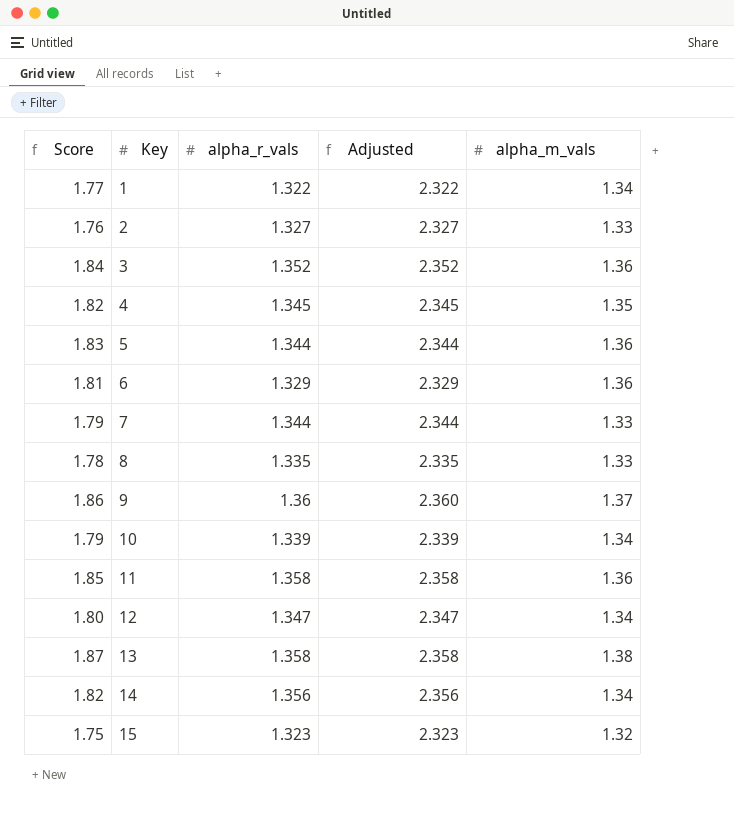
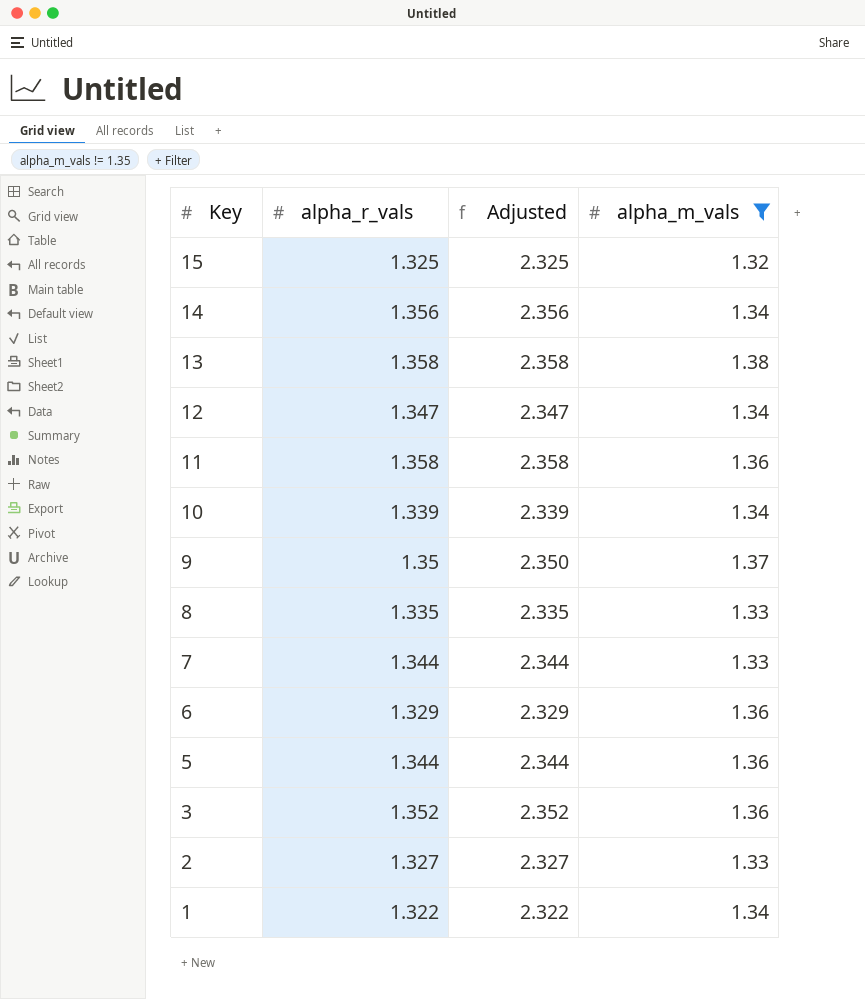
filter: none -> alpha_m_vals != 1.35
row order: Key ascending -> Key descending
column Score | formula: [alpha_r_vals] * [alpha_m_vals] -> none
15 | alpha_r_vals: 1.323 -> 1.325
15 | Adjusted: 2.323 -> 2.325
9 | alpha_r_vals: 1.36 -> 1.35
9 | Adjusted: 2.360 -> 2.350

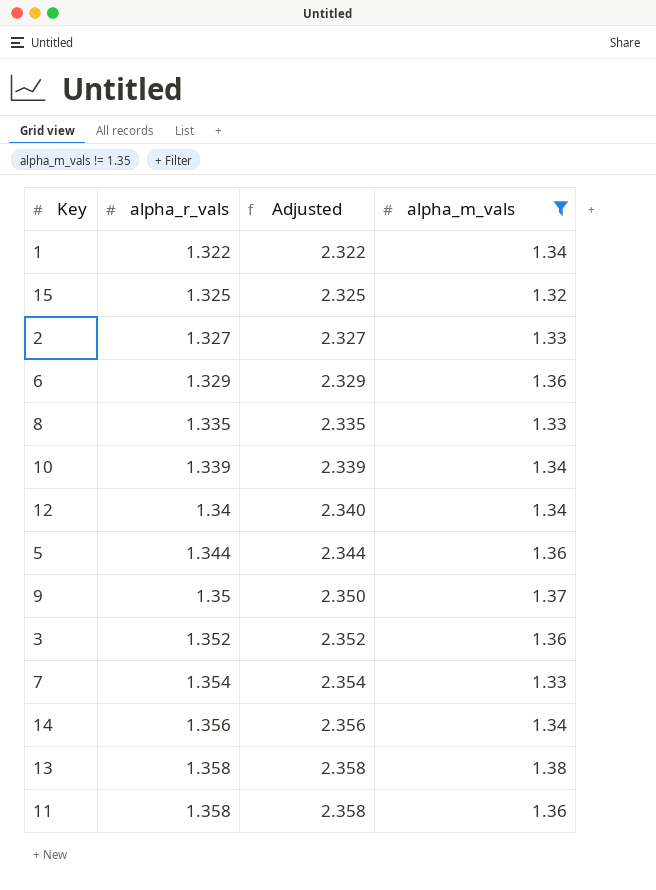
row order: Key descending -> alpha_r_vals ascending
12 | alpha_r_vals: 1.347 -> 1.34
12 | Adjusted: 2.347 -> 2.340
7 | alpha_r_vals: 1.344 -> 1.354
7 | Adjusted: 2.344 -> 2.354

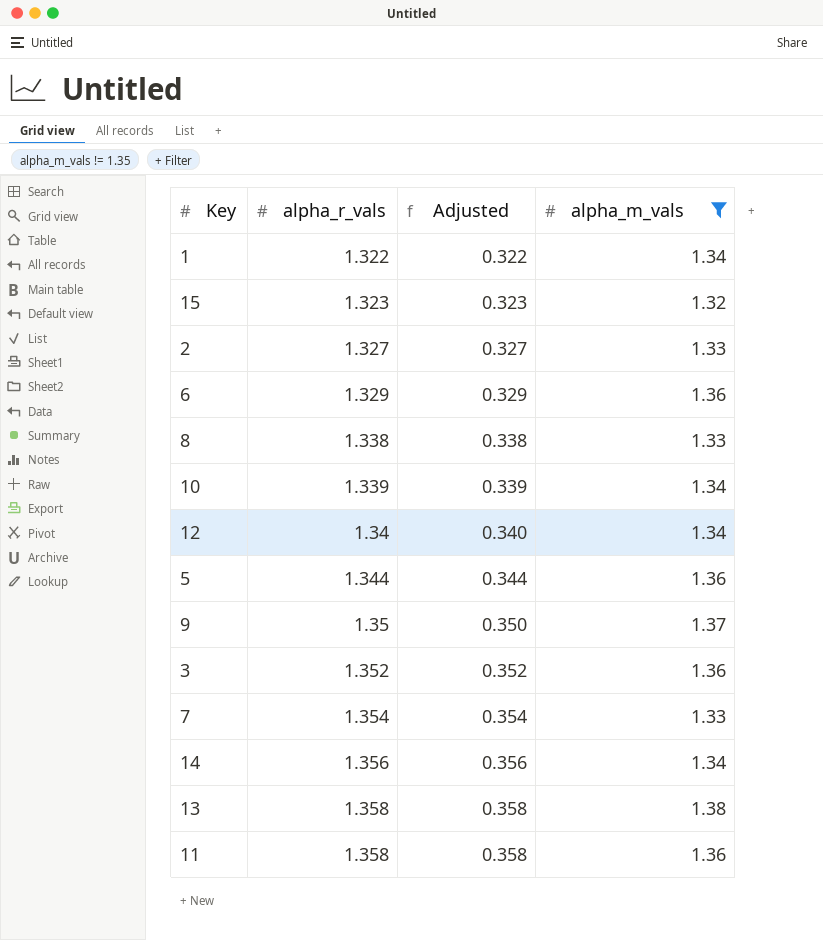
column Adjusted | formula: [alpha_r_vals] + 1 -> [alpha_r_vals] - 1
15 | alpha_r_vals: 1.325 -> 1.323
8 | alpha_r_vals: 1.335 -> 1.338

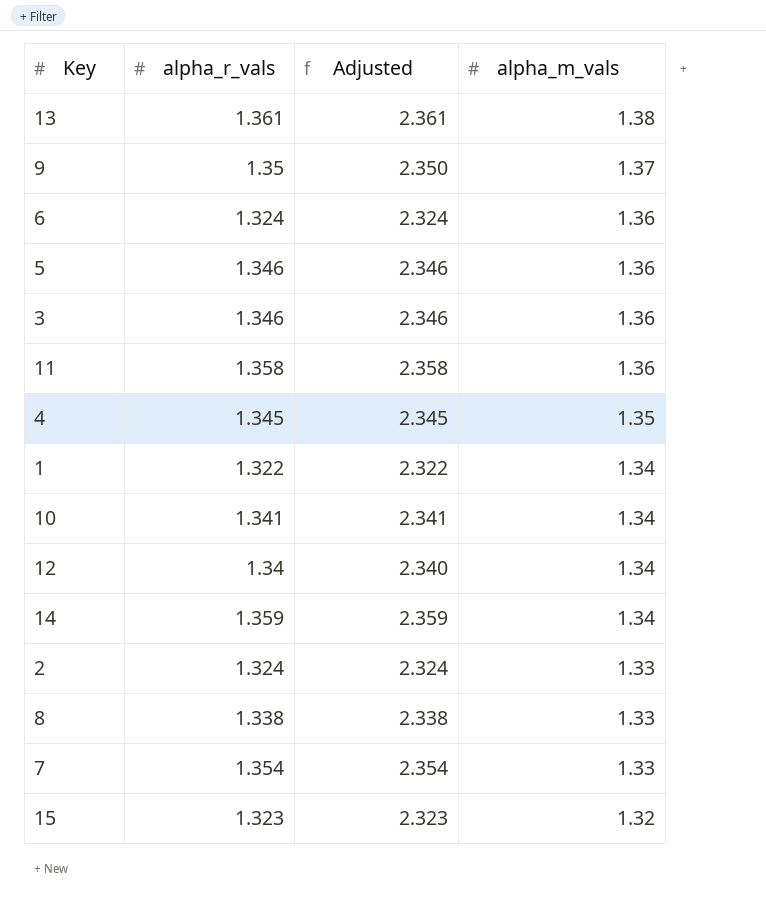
filter: alpha_m_vals != 1.35 -> none
row order: alpha_r_vals ascending -> alpha_m_vals descending
column Adjusted | formula: [alpha_r_vals] - 1 -> [alpha_r_vals] + 1
13 | alpha_r_vals: 1.358 -> 1.361
6 | alpha_r_vals: 1.329 -> 1.324
5 | alpha_r_vals: 1.344 -> 1.346
3 | alpha_r_vals: 1.352 -> 1.346
10 | alpha_r_vals: 1.339 -> 1.341
14 | alpha_r_vals: 1.356 -> 1.359
2 | alpha_r_vals: 1.327 -> 1.324

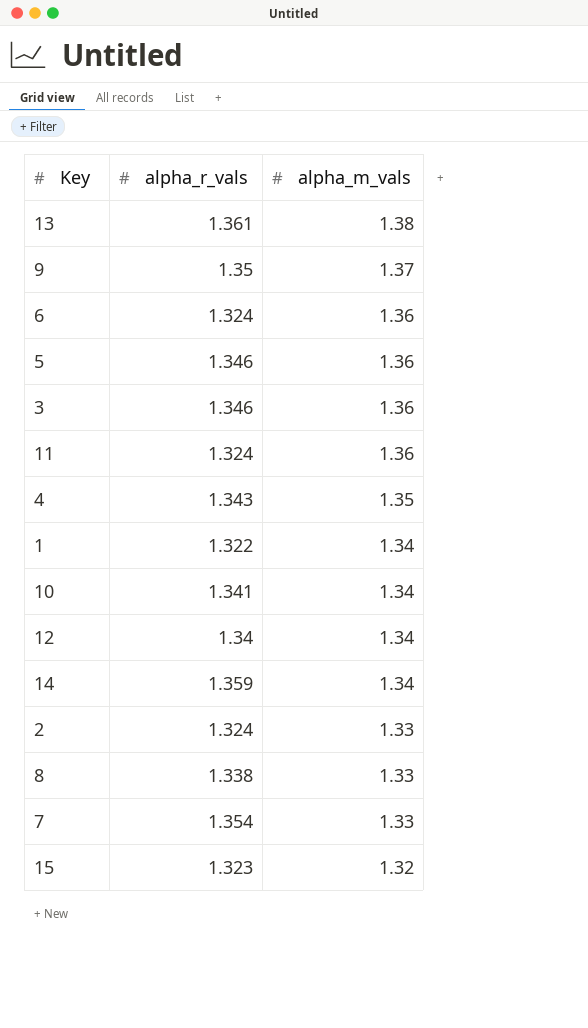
column Adjusted | formula: [alpha_r_vals] + 1 -> none
11 | alpha_r_vals: 1.358 -> 1.324
4 | alpha_r_vals: 1.345 -> 1.343

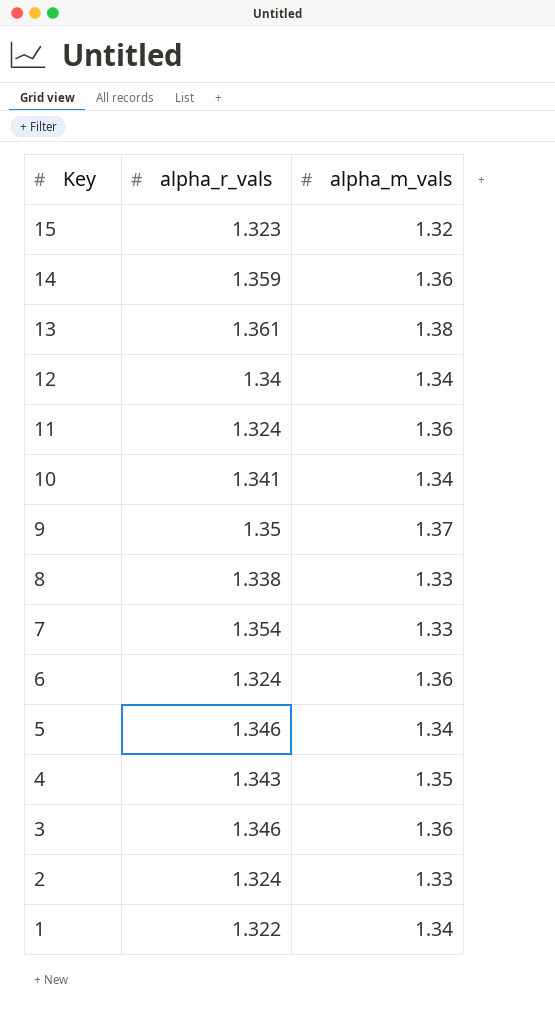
row order: alpha_m_vals descending -> Key descending
14 | alpha_m_vals: 1.34 -> 1.36
5 | alpha_m_vals: 1.36 -> 1.34

